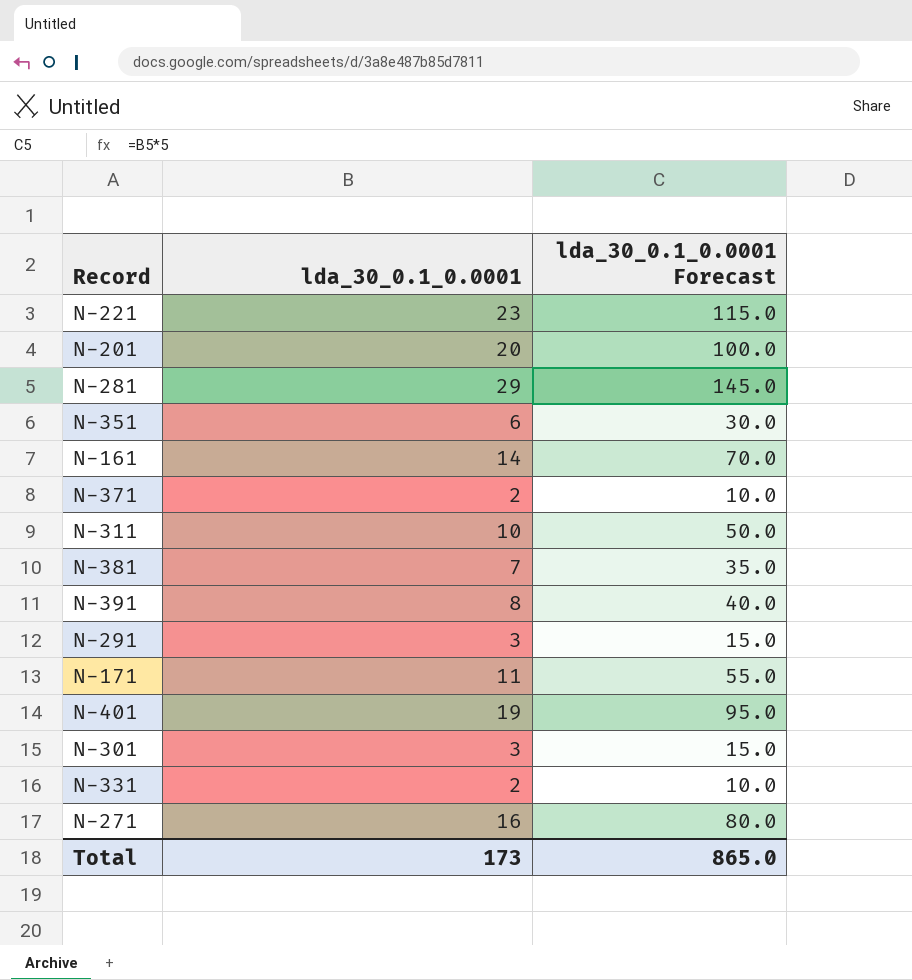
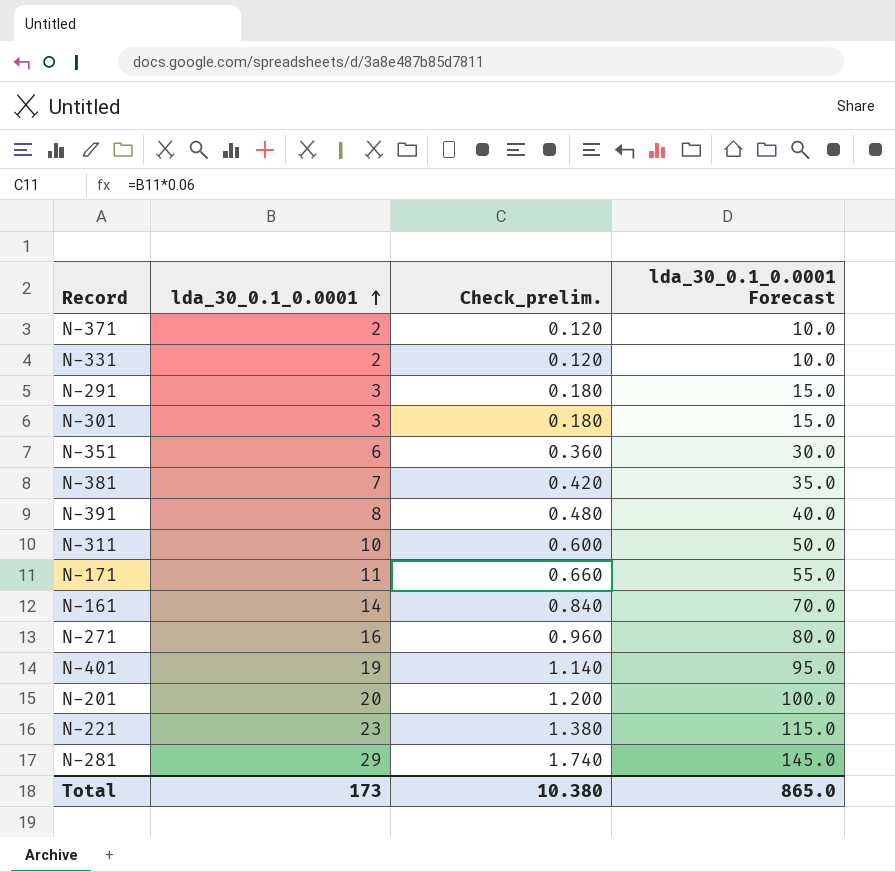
row order: none -> lda_30_0.1_0.0001 ascending
column Check_prelim. | formula: none -> [lda_30_0.1_0.0001] * 0.06

